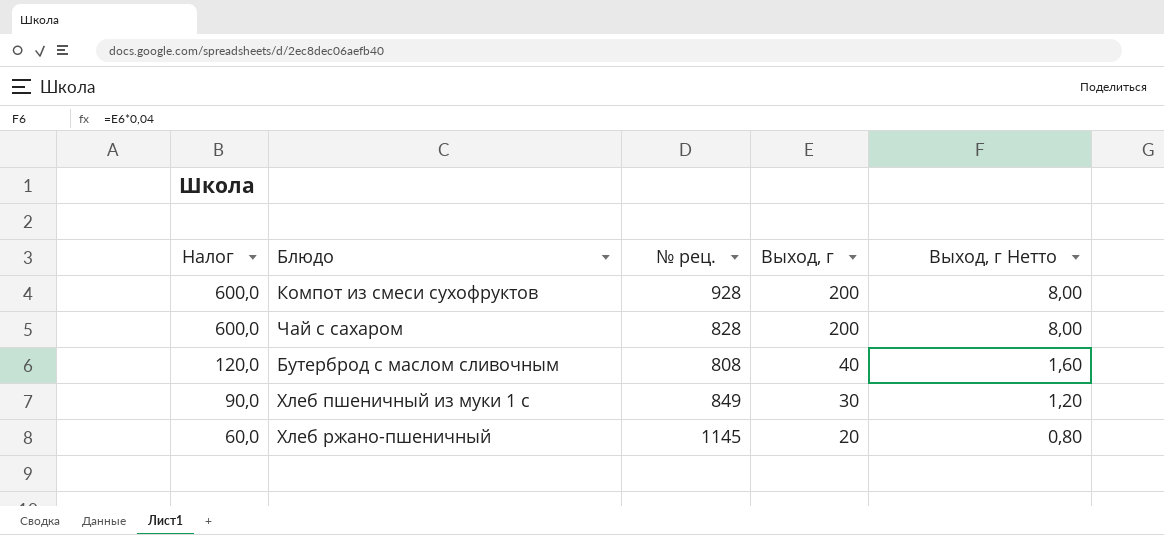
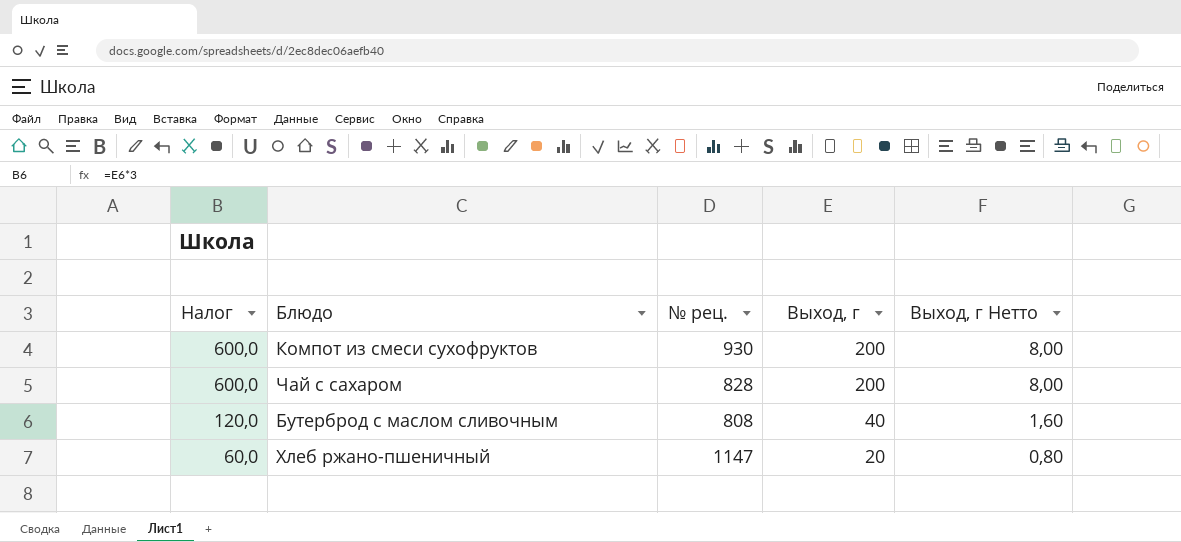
row Хлеб пшеничный из муки 1 с: 90,0 | 849 | 30 | 1,20 -> none
Компот из смеси сухофруктов | № рец.: 928 -> 930
Хлеб ржано-пшеничный | № рец.: 1145 -> 1147

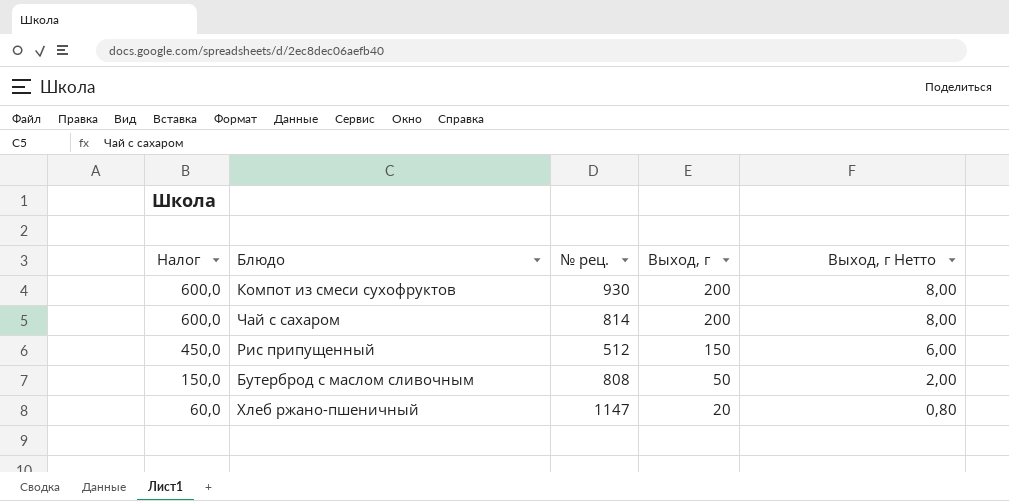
Чай с сахаром | № рец.: 828 -> 814
row Рис припущенный: none -> 450,0 | 512 | 150 | 6,00
Бутерброд с маслом сливочным | Налог: 120,0 -> 150,0
Бутерброд с маслом сливочным | Выход, г: 40 -> 50
Бутерброд с маслом сливочным | Выход, г Нетто: 1,60 -> 2,00

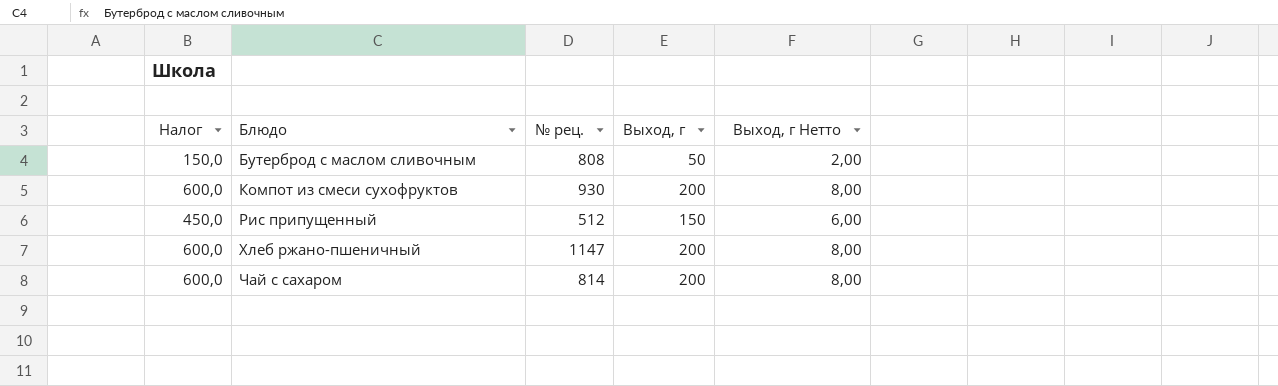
row order: Налог descending -> Блюдо ascending
Хлеб ржано-пшеничный | Налог: 60,0 -> 600,0
Хлеб ржано-пшеничный | Выход, г: 20 -> 200
Хлеб ржано-пшеничный | Выход, г Нетто: 0,80 -> 8,00

